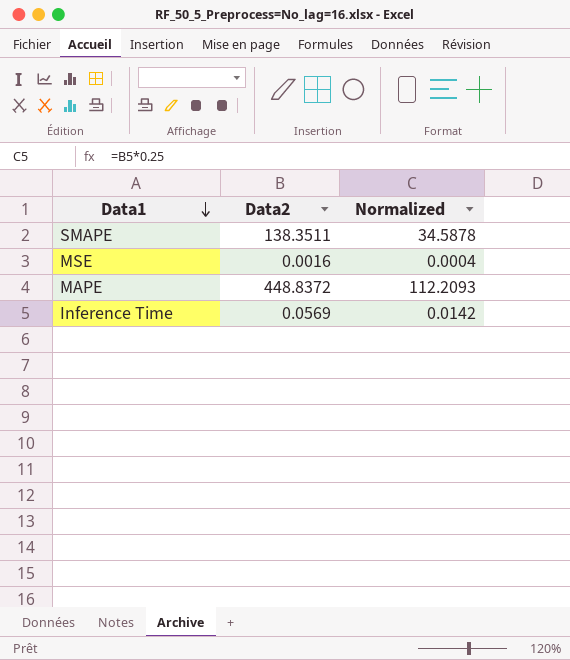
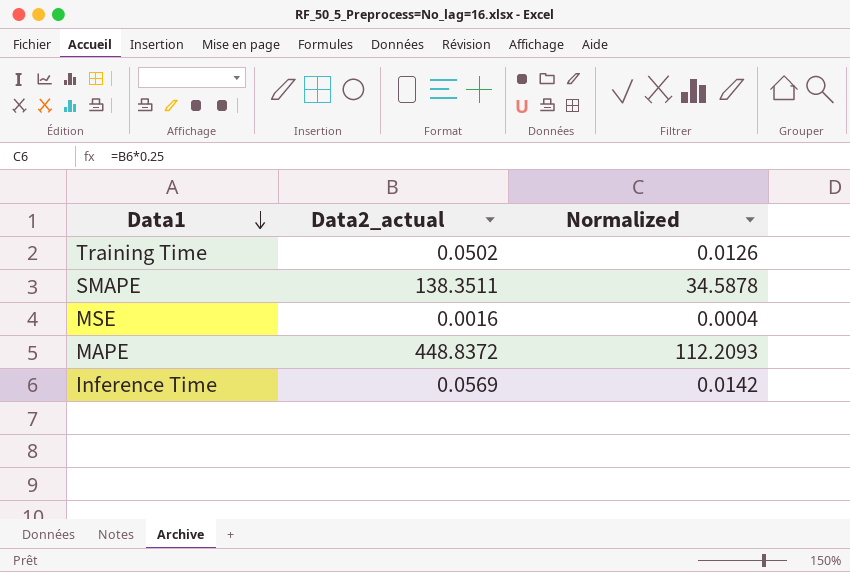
column name: Data2 -> Data2_actual
row Training Time: none -> 0.0502 | 0.0126

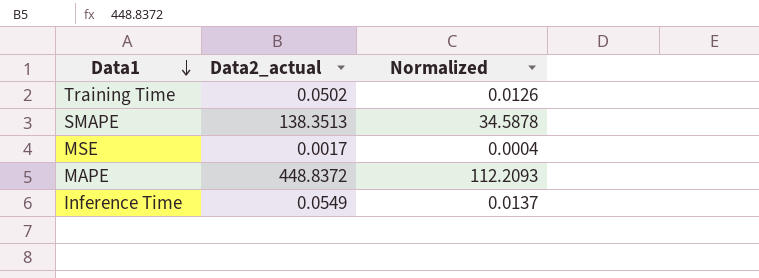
SMAPE | Data2_actual: 138.3511 -> 138.3513
MSE | Data2_actual: 0.0016 -> 0.0017
Inference Time | Data2_actual: 0.0569 -> 0.0549
Inference Time | Normalized: 0.0142 -> 0.0137

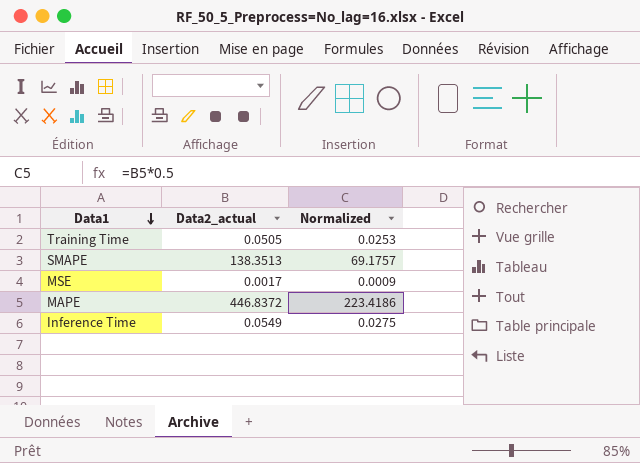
column Normalized | formula: [Data2_actual] * 0.25 -> [Data2_actual] * 0.5
Training Time | Data2_actual: 0.0502 -> 0.0505
MAPE | Data2_actual: 448.8372 -> 446.8372

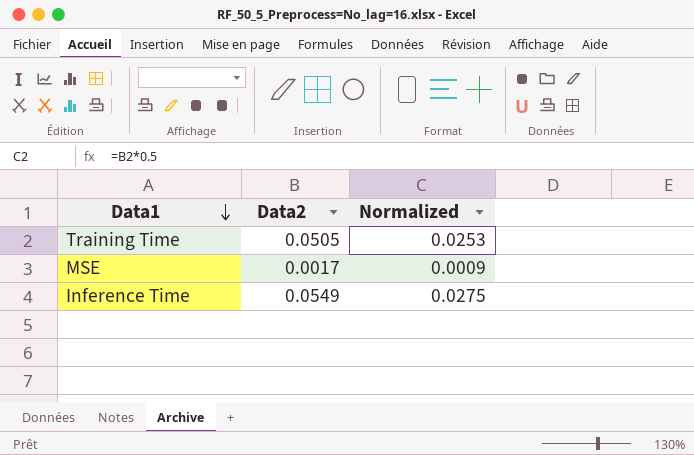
column name: Data2_actual -> Data2
row SMAPE: 138.3513 | 69.1757 -> none
row MAPE: 446.8372 | 223.4186 -> none

